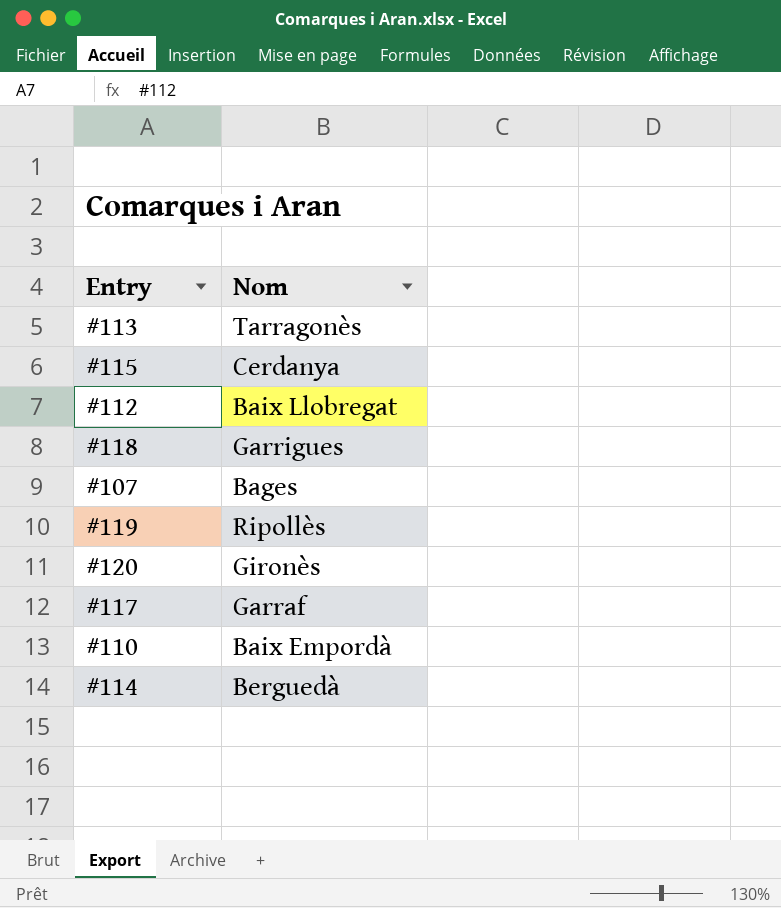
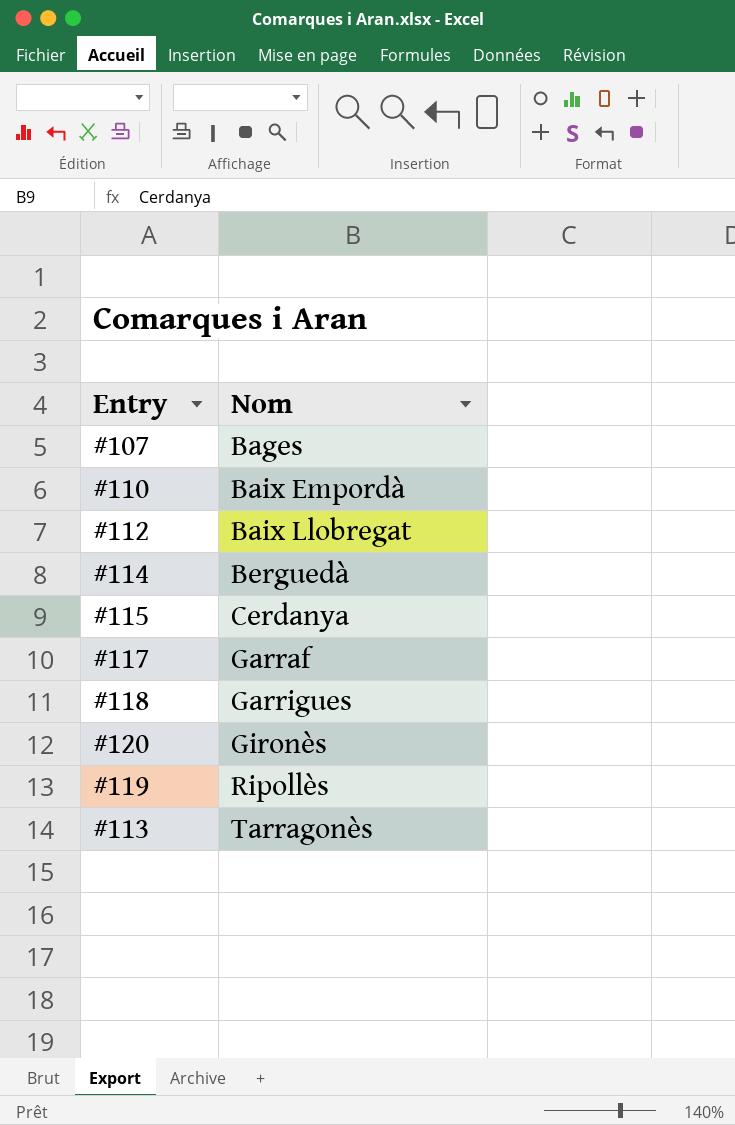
row order: none -> Nom ascending

